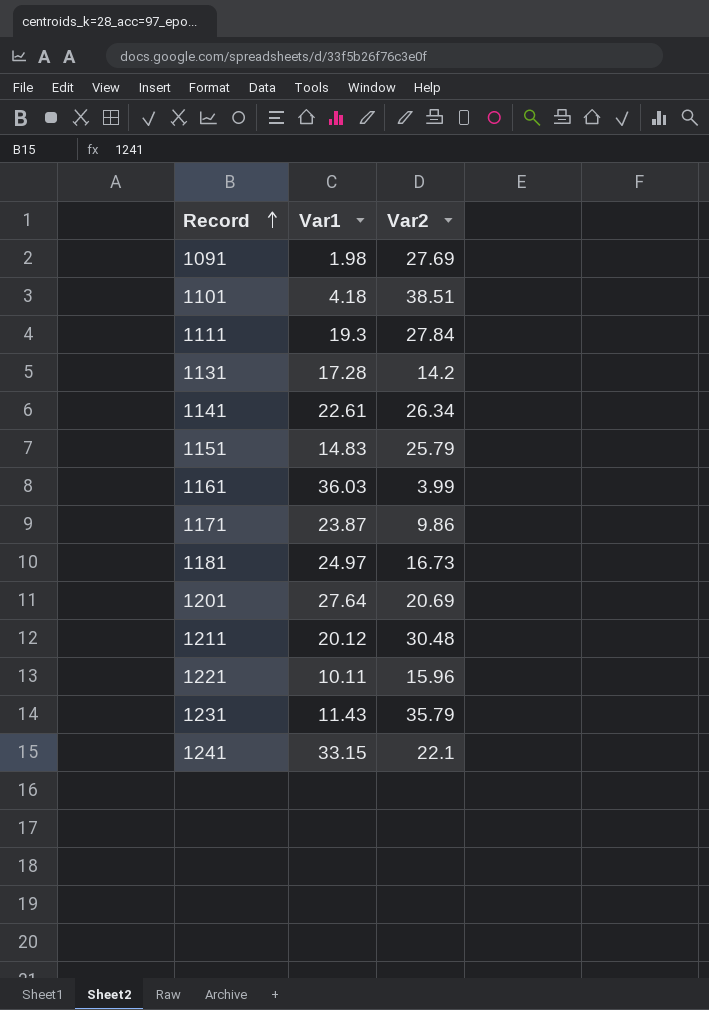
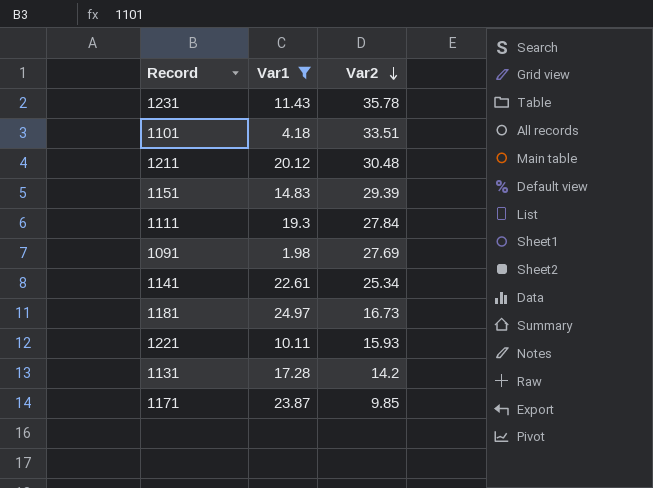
filter: none -> Var1 <= 24.97
row order: Record ascending -> Var2 descending
1231 | Var2: 35.79 -> 35.78
1101 | Var2: 38.51 -> 33.51
1151 | Var2: 25.79 -> 29.39
1141 | Var2: 26.34 -> 25.34
1221 | Var2: 15.96 -> 15.93
1171 | Var2: 9.86 -> 9.85

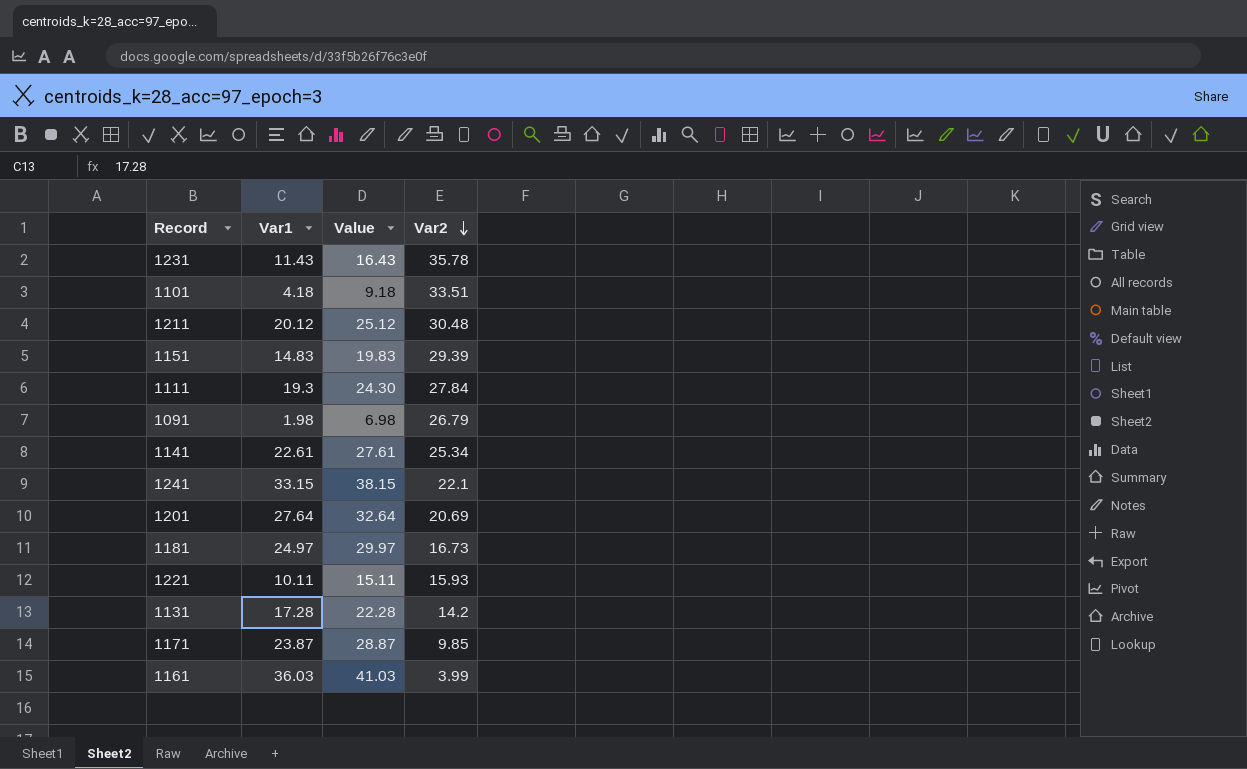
filter: Var1 <= 24.97 -> none
column Value | formula: none -> [Var1] + 5
1091 | Var2: 27.69 -> 26.79

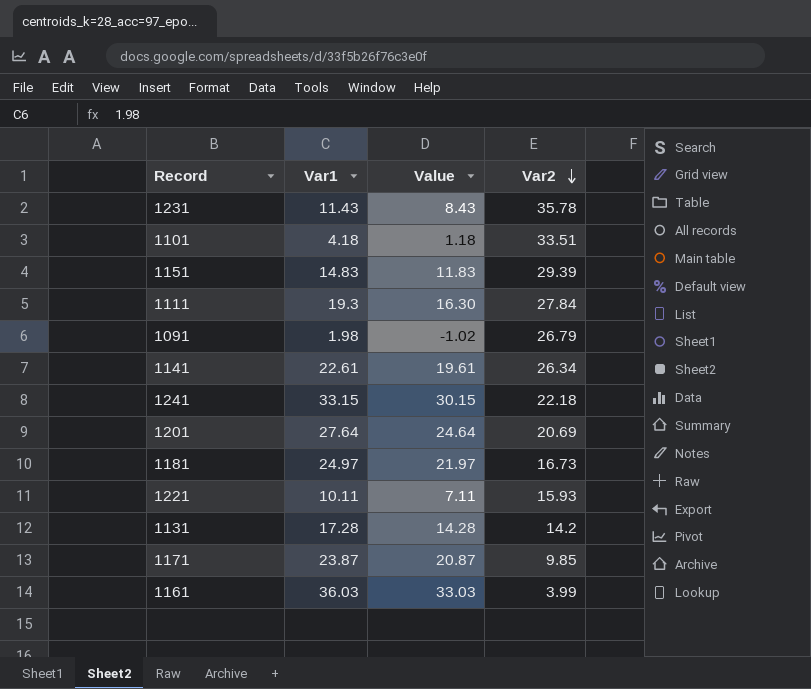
column Value | formula: [Var1] + 5 -> [Var1] - 3
row 1211: 20.12 | 25.12 | 30.48 -> none
1141 | Var2: 25.34 -> 26.34
1241 | Var2: 22.1 -> 22.18

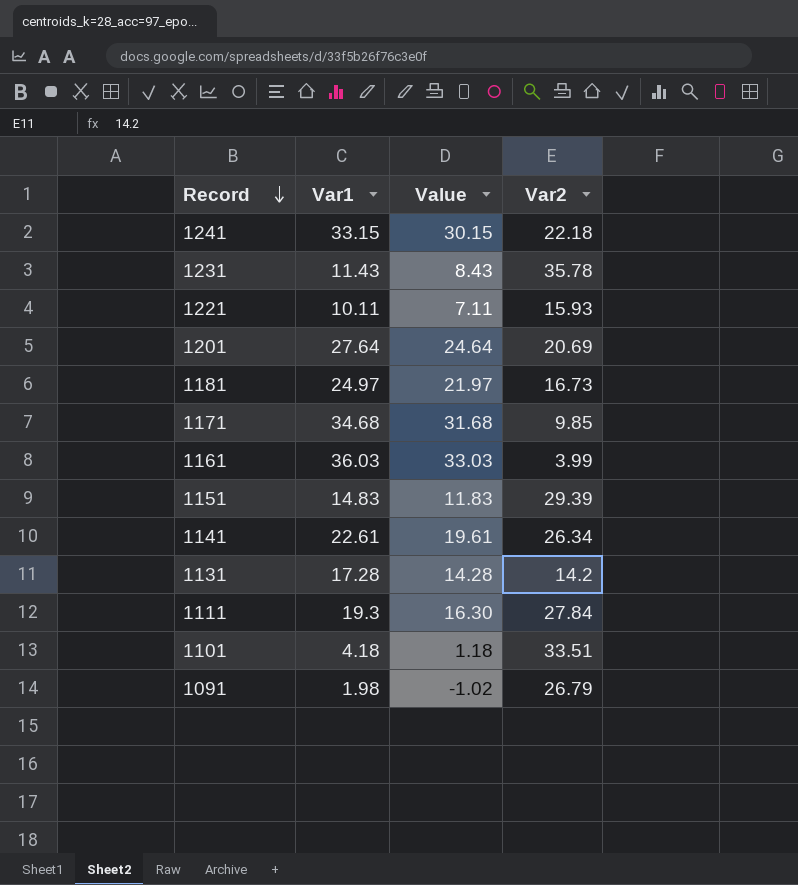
row order: Var2 descending -> Record descending
1171 | Var1: 23.87 -> 34.68
1171 | Value: 20.87 -> 31.68

